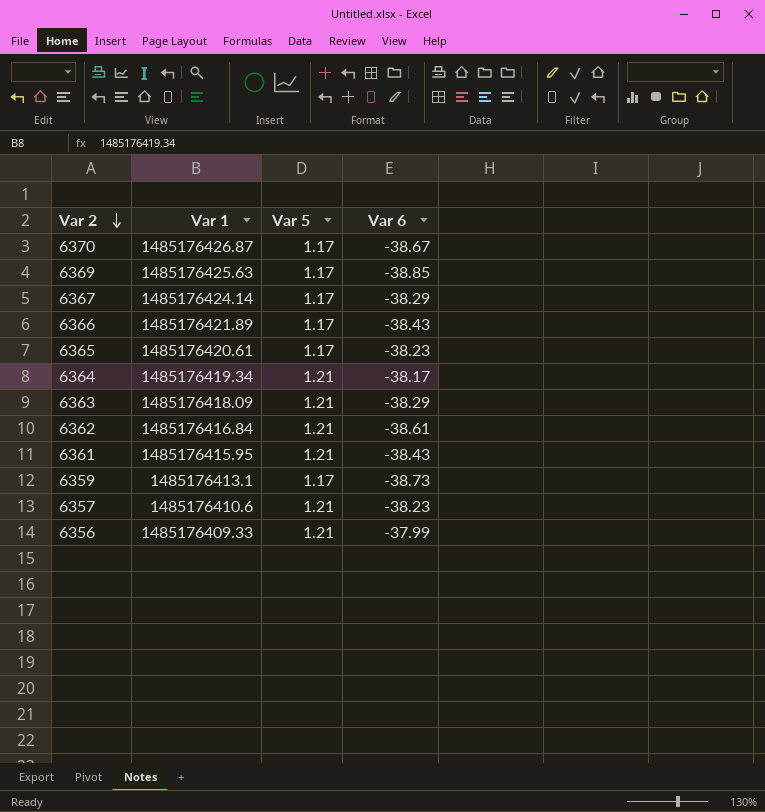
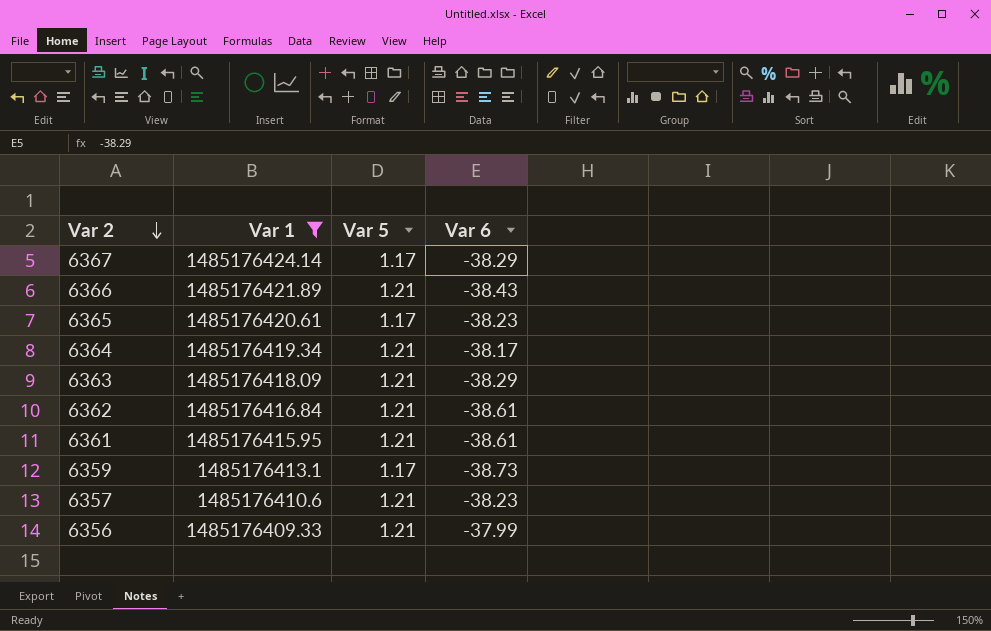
filter: none -> Var 1 <= 1485176424.14
6366 | Var 5: 1.17 -> 1.21
6361 | Var 6: -38.43 -> -38.61

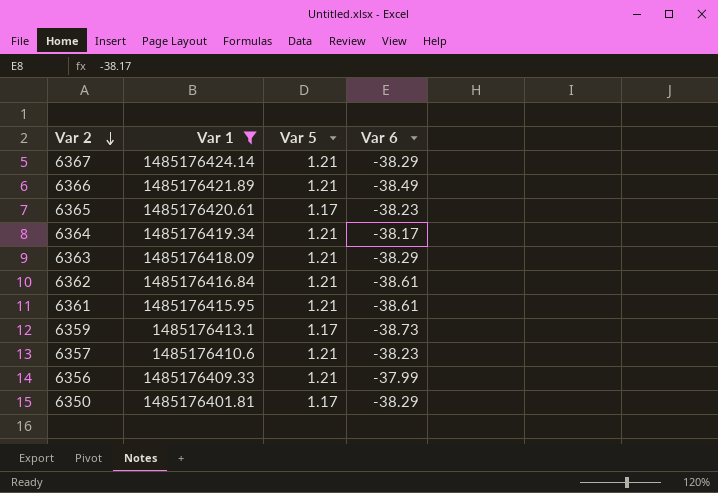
6367 | Var 5: 1.17 -> 1.21
6366 | Var 6: -38.43 -> -38.49
row 6350: none -> 1485176401.81 | 1.17 | -38.29

